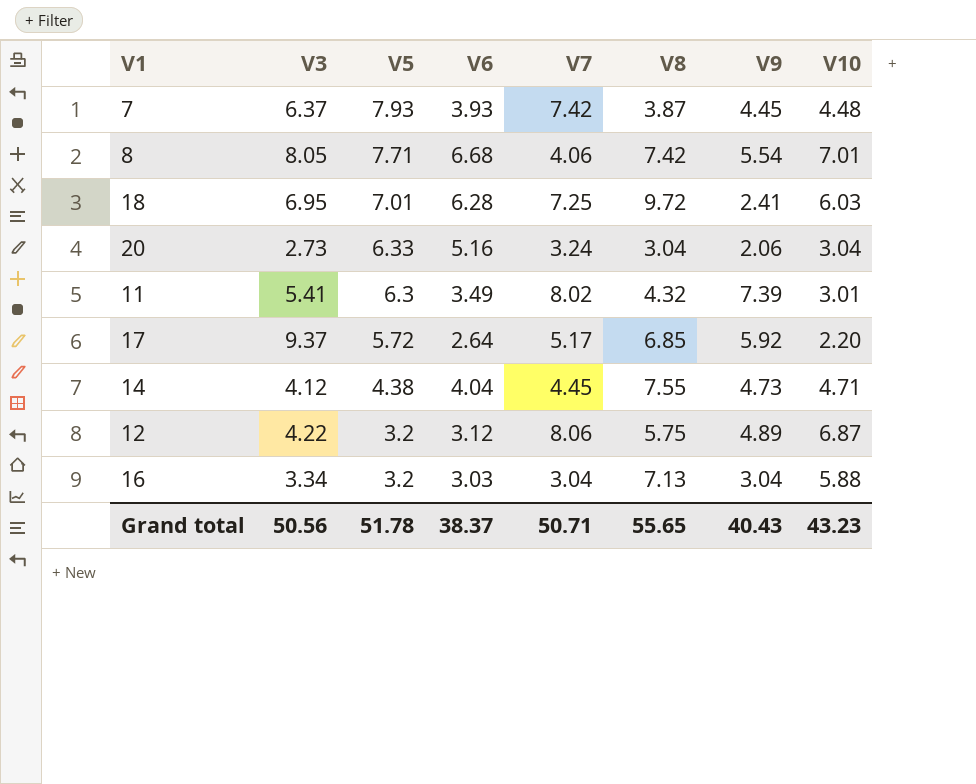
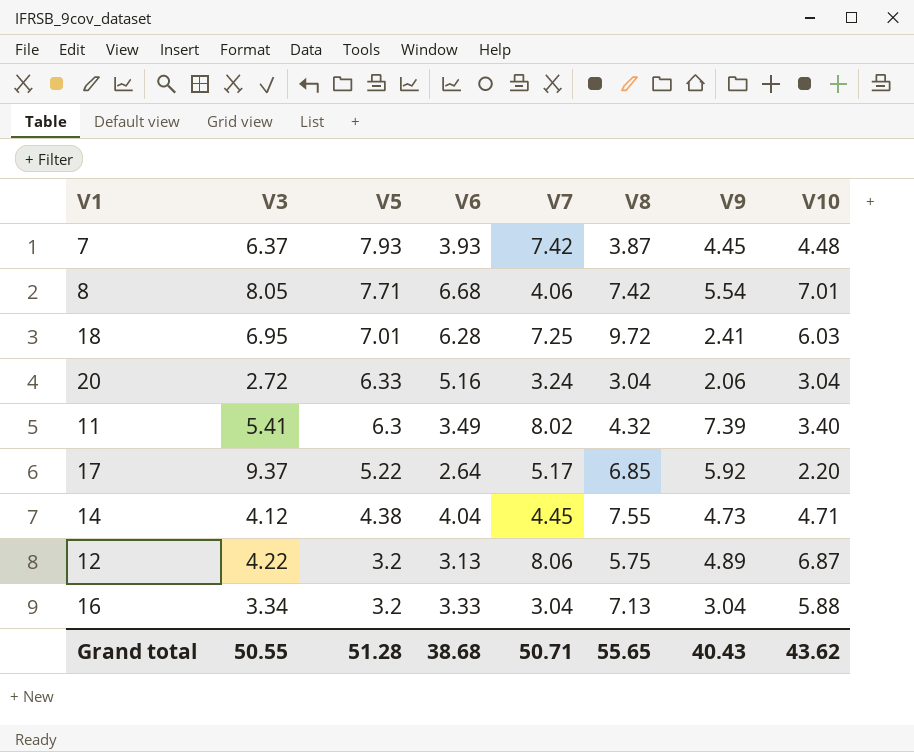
20 | V3: 2.73 -> 2.72
11 | V10: 3.01 -> 3.40
17 | V5: 5.72 -> 5.22
12 | V6: 3.12 -> 3.13
16 | V6: 3.03 -> 3.33
Grand total | V3: 50.56 -> 50.55
Grand total | V5: 51.78 -> 51.28
Grand total | V6: 38.37 -> 38.68
Grand total | V10: 43.23 -> 43.62

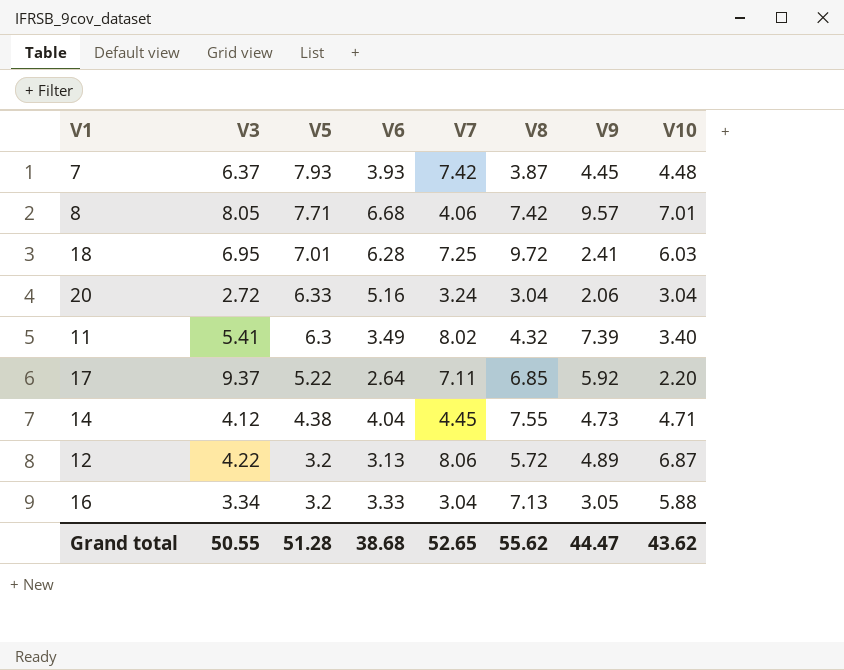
8 | V9: 5.54 -> 9.57
17 | V7: 5.17 -> 7.11
12 | V8: 5.75 -> 5.72
16 | V9: 3.04 -> 3.05
Grand total | V7: 50.71 -> 52.65
Grand total | V8: 55.65 -> 55.62
Grand total | V9: 40.43 -> 44.47

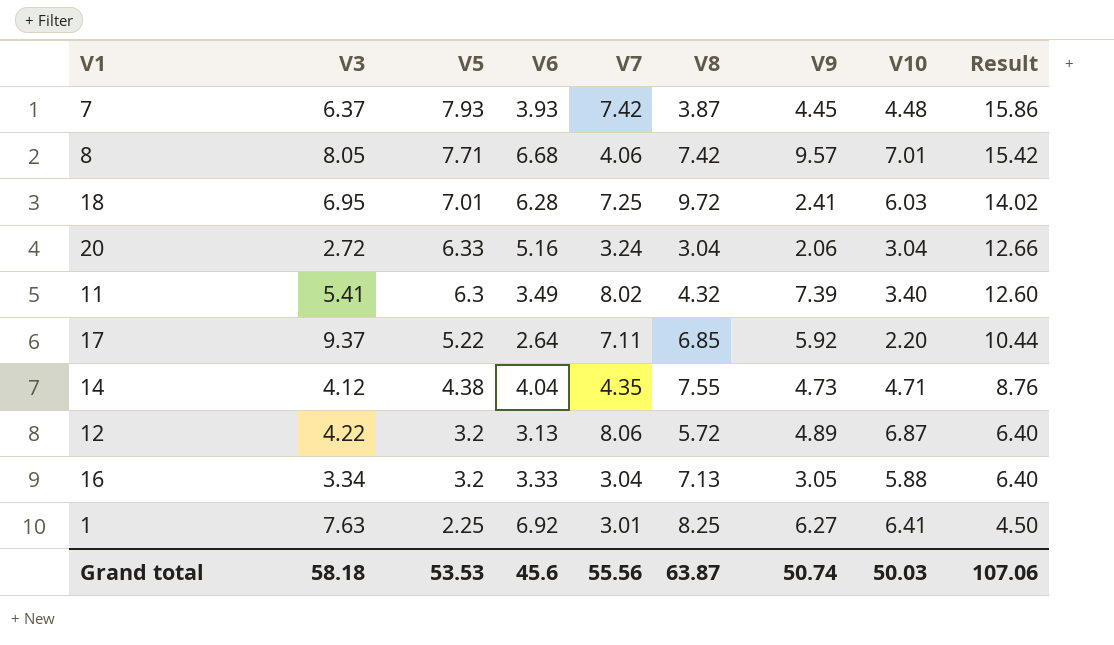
column Result | formula: none -> [V5] * 2
14 | V7: 4.45 -> 4.35
row 1: none -> 7.63 | 2.25 | 6.92 | 3.01 | 8.25 | 6.27 | 6.41 | 4.50
Grand total | V3: 50.55 -> 58.18
Grand total | V5: 51.28 -> 53.53
Grand total | V6: 38.68 -> 45.6
Grand total | V7: 52.65 -> 55.56
Grand total | V8: 55.62 -> 63.87
Grand total | V9: 44.47 -> 50.74
Grand total | V10: 43.62 -> 50.03

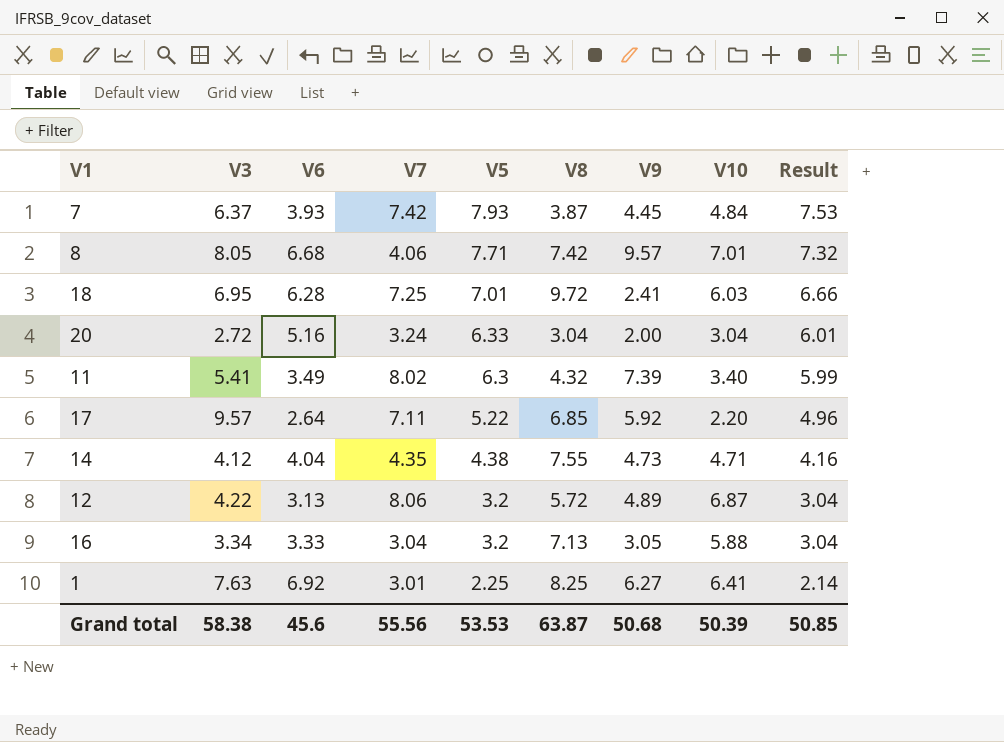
column V5 | position: 3 -> 5
column Result | formula: [V5] * 2 -> [V5] * 0.95
7 | V10: 4.48 -> 4.84
20 | V9: 2.06 -> 2.00
17 | V3: 9.37 -> 9.57
Grand total | V3: 58.18 -> 58.38
Grand total | V9: 50.74 -> 50.68
Grand total | V10: 50.03 -> 50.39
Grand total | Result: 107.06 -> 50.85

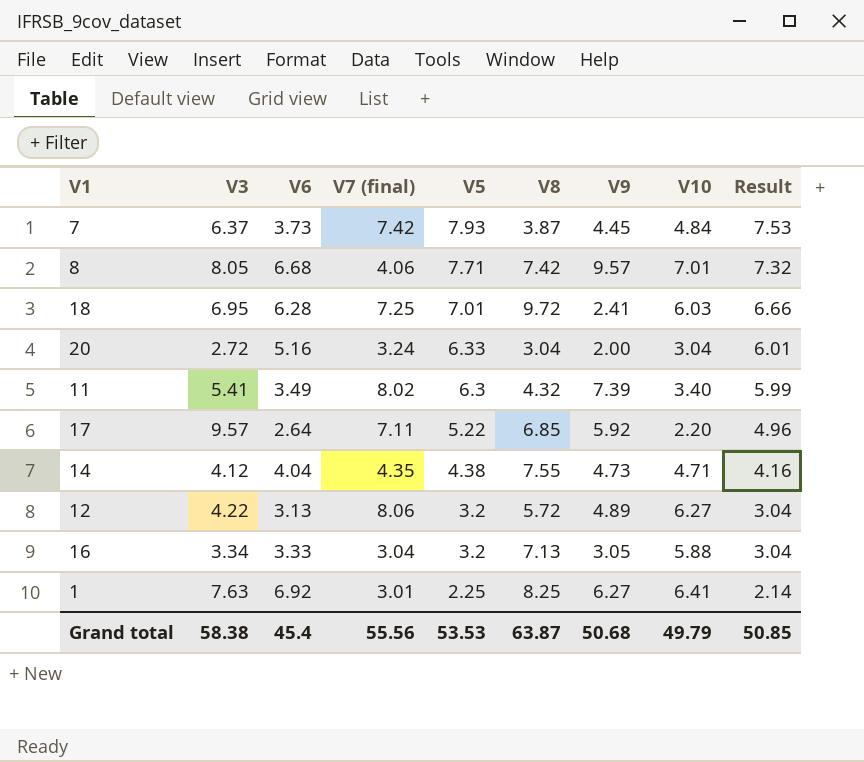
column name: V7 -> V7 (final)
7 | V6: 3.93 -> 3.73
12 | V10: 6.87 -> 6.27
Grand total | V6: 45.6 -> 45.4
Grand total | V10: 50.39 -> 49.79

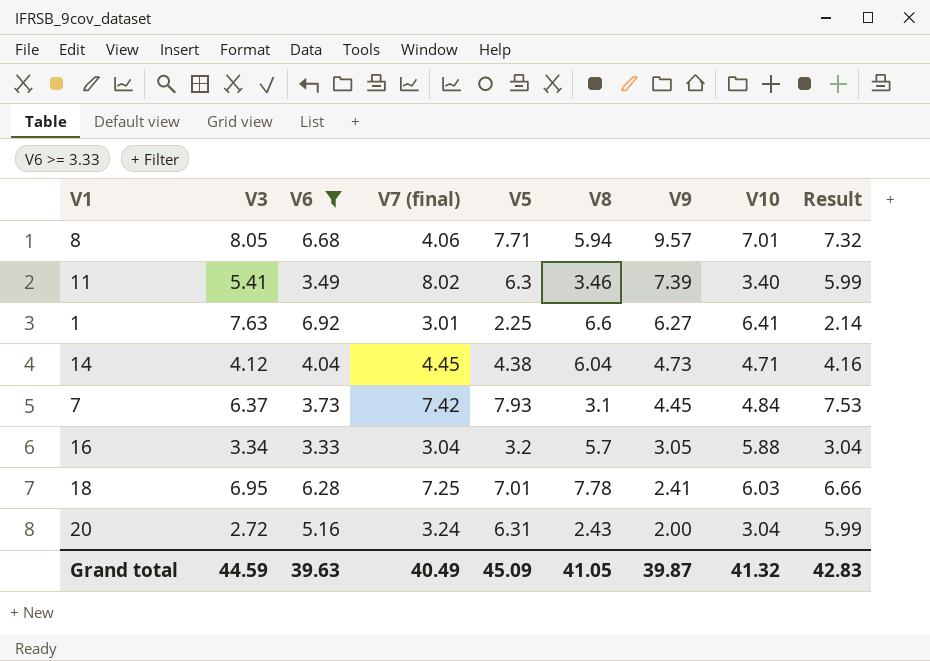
filter: none -> V6 >= 3.33
row order: V5 descending -> V9 descending
8 | V8: 7.42 -> 5.94
11 | V8: 4.32 -> 3.46
1 | V8: 8.25 -> 6.6
14 | V7 (final): 4.35 -> 4.45
14 | V8: 7.55 -> 6.04
7 | V8: 3.87 -> 3.1
16 | V8: 7.13 -> 5.7
18 | V8: 9.72 -> 7.78
20 | V5: 6.33 -> 6.31
20 | V8: 3.04 -> 2.43
20 | Result: 6.01 -> 5.99
Grand total | V3: 58.38 -> 44.59
Grand total | V6: 45.4 -> 39.63
Grand total | V7 (final): 55.56 -> 40.49
Grand total | V5: 53.53 -> 45.09
Grand total | V8: 63.87 -> 41.05
Grand total | V9: 50.68 -> 39.87
Grand total | V10: 49.79 -> 41.32
Grand total | Result: 50.85 -> 42.83

